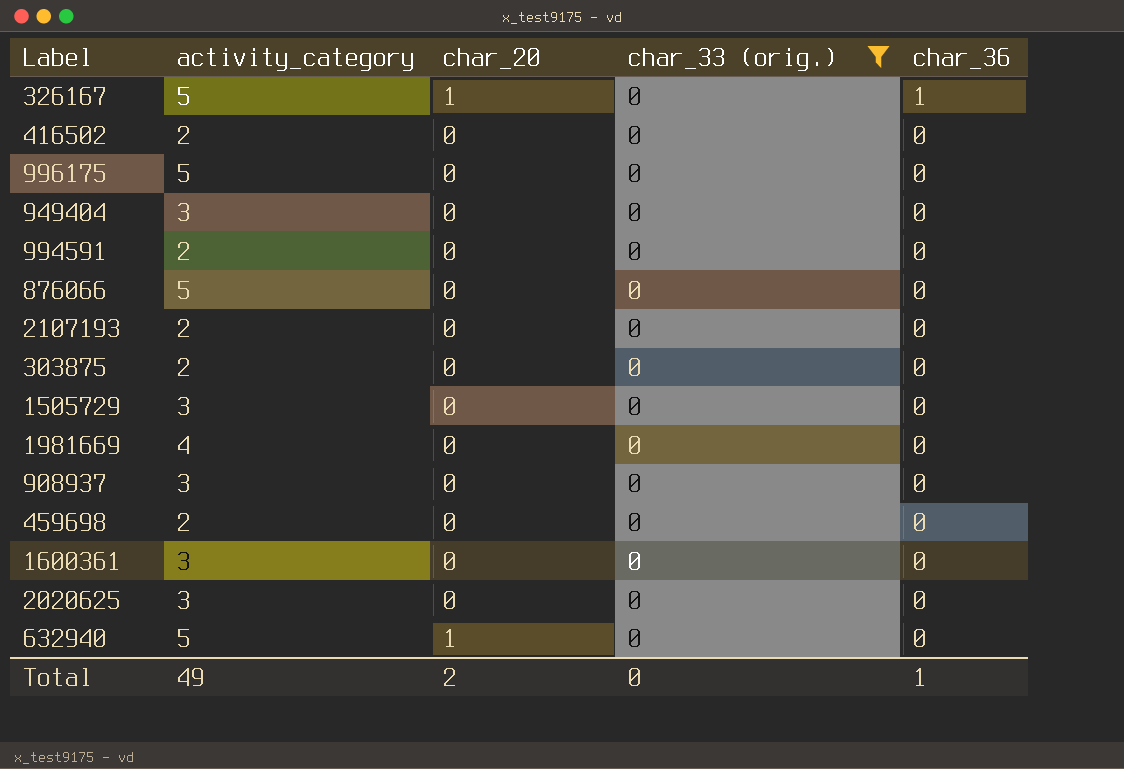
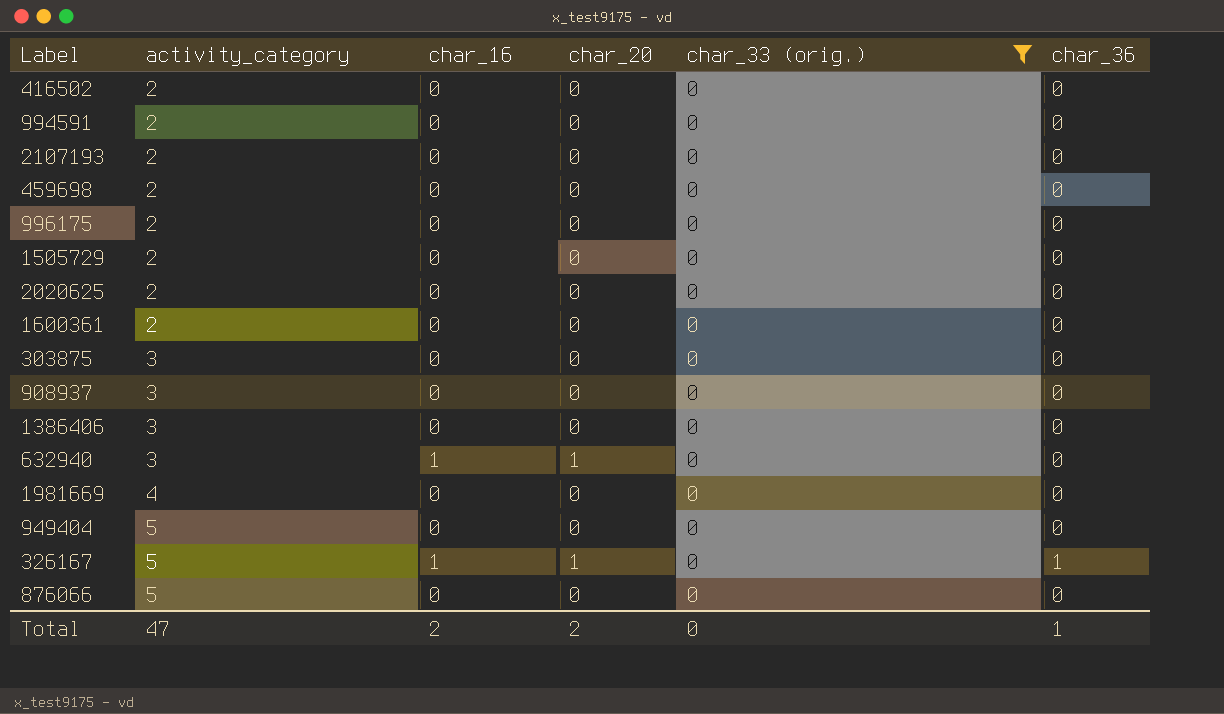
row order: char_36 descending -> activity_category ascending
column char_16 | position: none -> 3
996175 | activity_category: 5 -> 2
1505729 | activity_category: 3 -> 2
2020625 | activity_category: 3 -> 2
1600361 | activity_category: 3 -> 2
303875 | activity_category: 2 -> 3
row 1386406: none -> 3 | 0 | 0 | 0 | 0
632940 | activity_category: 5 -> 3
949404 | activity_category: 3 -> 5
Total | activity_category: 49 -> 47

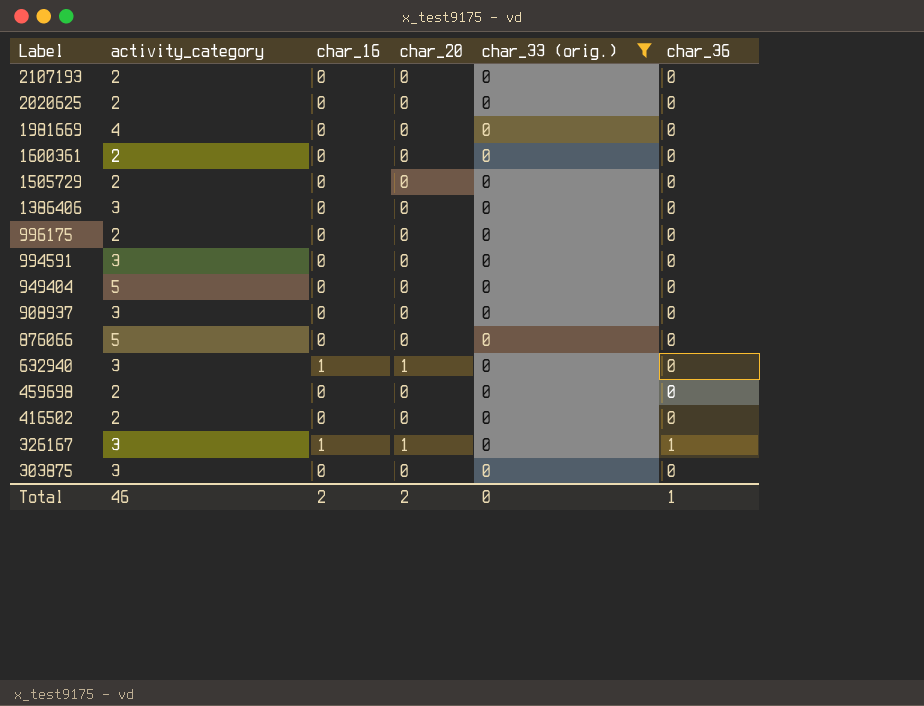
row order: activity_category ascending -> Label descending
994591 | activity_category: 2 -> 3
326167 | activity_category: 5 -> 3
Total | activity_category: 47 -> 46

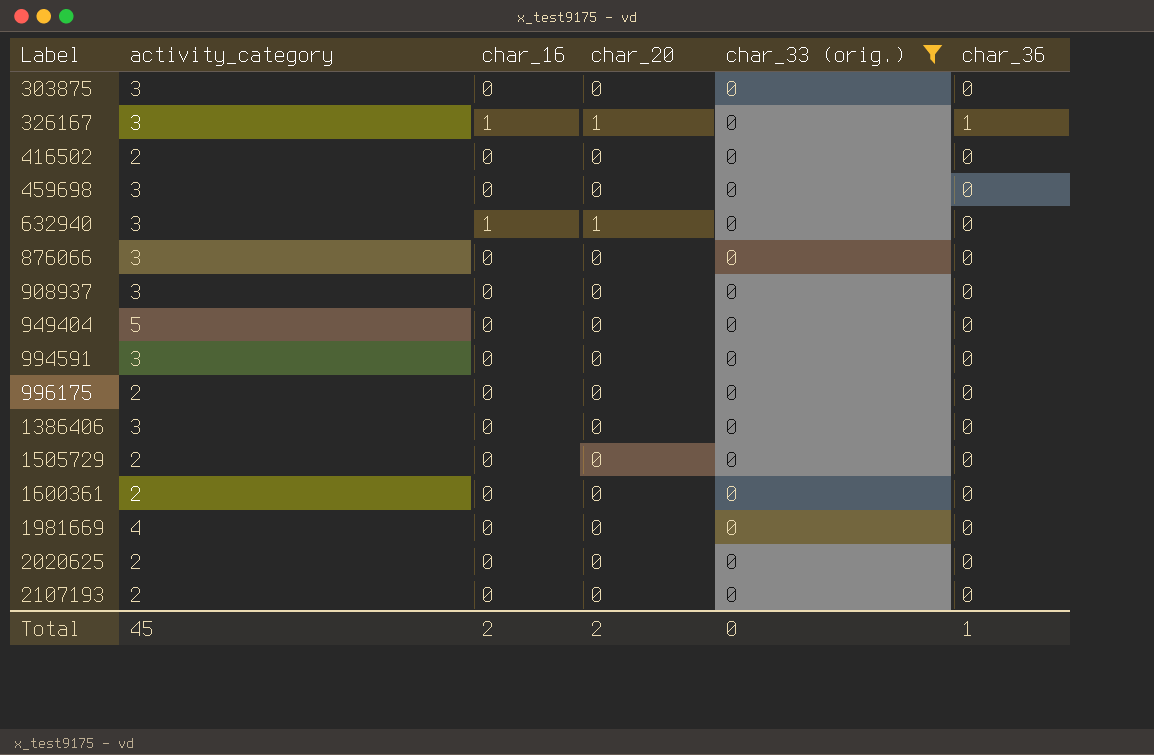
row order: Label descending -> Label ascending
459698 | activity_category: 2 -> 3
876066 | activity_category: 5 -> 3
Total | activity_category: 46 -> 45

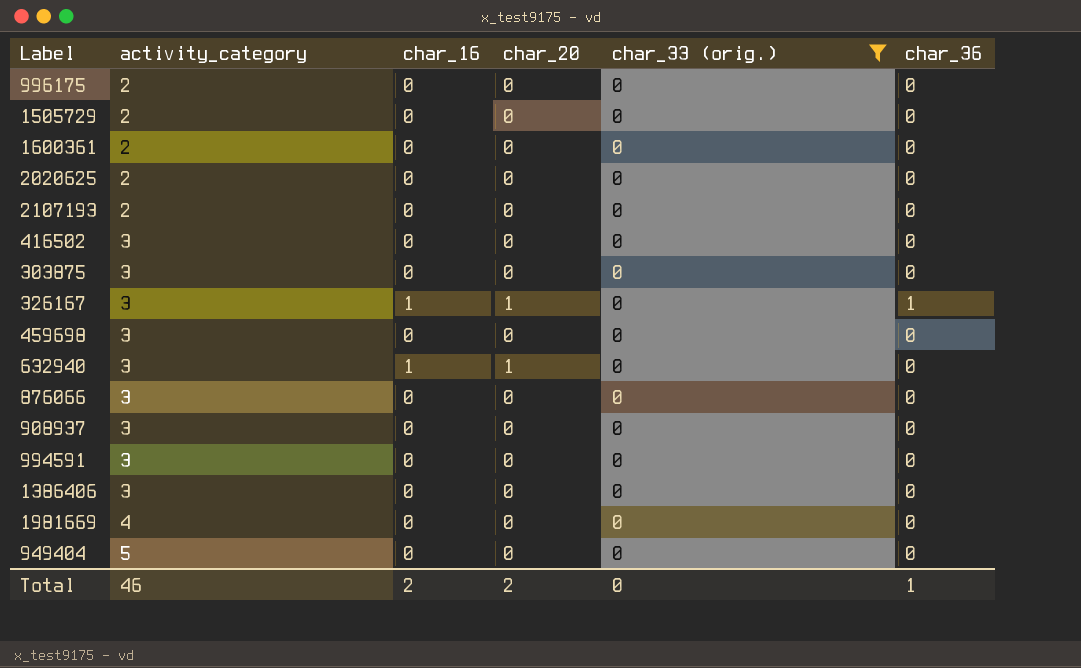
row order: Label ascending -> activity_category ascending
416502 | activity_category: 2 -> 3
Total | activity_category: 45 -> 46

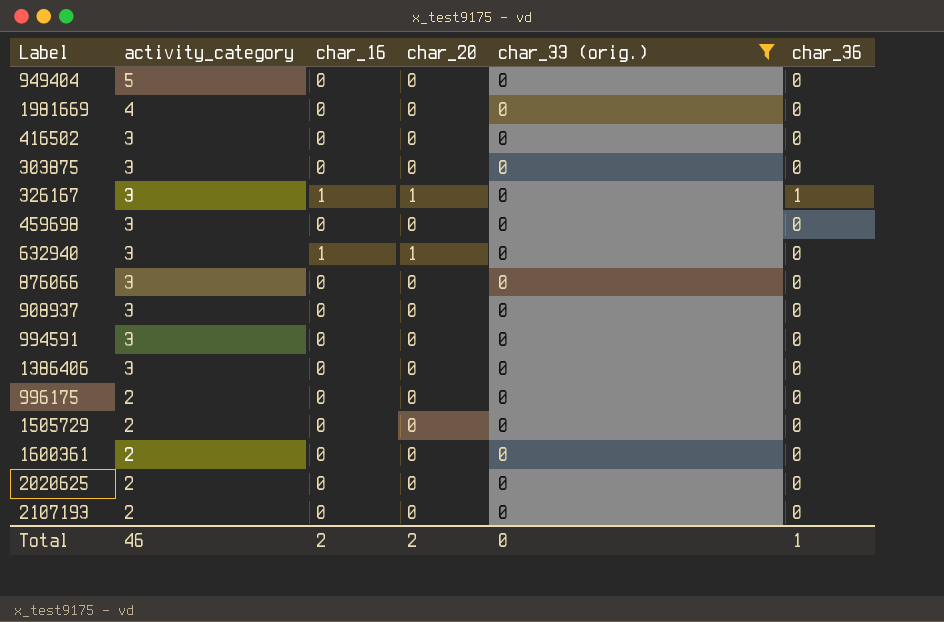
row order: activity_category ascending -> activity_category descending

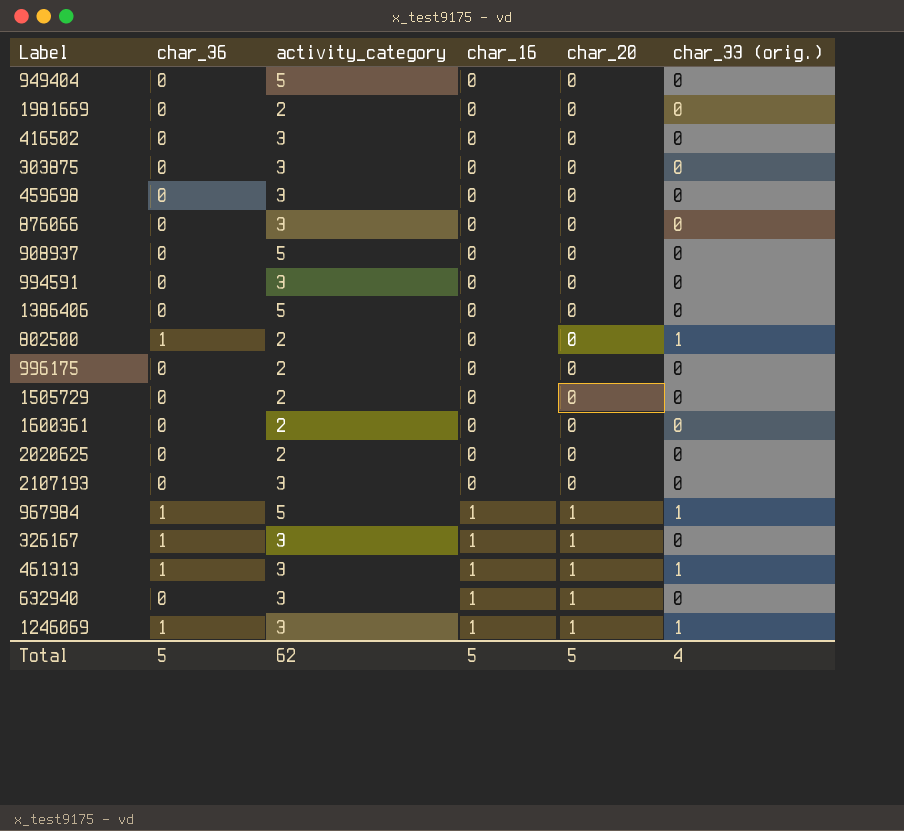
filter: char_33 (orig.) = 0 -> none
row order: activity_category descending -> char_16 ascending
column char_36 | position: 6 -> 2
1981669 | activity_category: 4 -> 2
908937 | activity_category: 3 -> 5
1386406 | activity_category: 3 -> 5
2107193 | activity_category: 2 -> 3
Total | char_36: 1 -> 5
Total | activity_category: 46 -> 62
Total | char_16: 2 -> 5
Total | char_20: 2 -> 5
Total | char_33 (orig.): 0 -> 4

